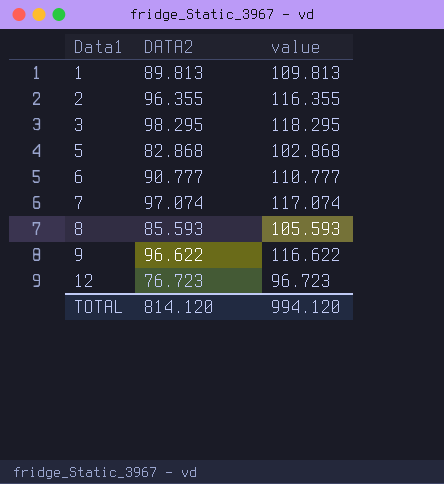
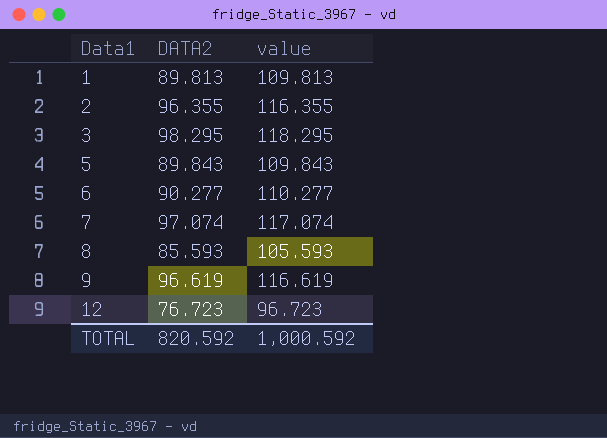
5 | DATA2: 82.868 -> 89.843
5 | value: 102.868 -> 109.843
6 | DATA2: 90.777 -> 90.277
6 | value: 110.777 -> 110.277
9 | DATA2: 96.622 -> 96.619
9 | value: 116.622 -> 116.619
TOTAL | DATA2: 814.120 -> 820.592
TOTAL | value: 994.120 -> 1,000.592

